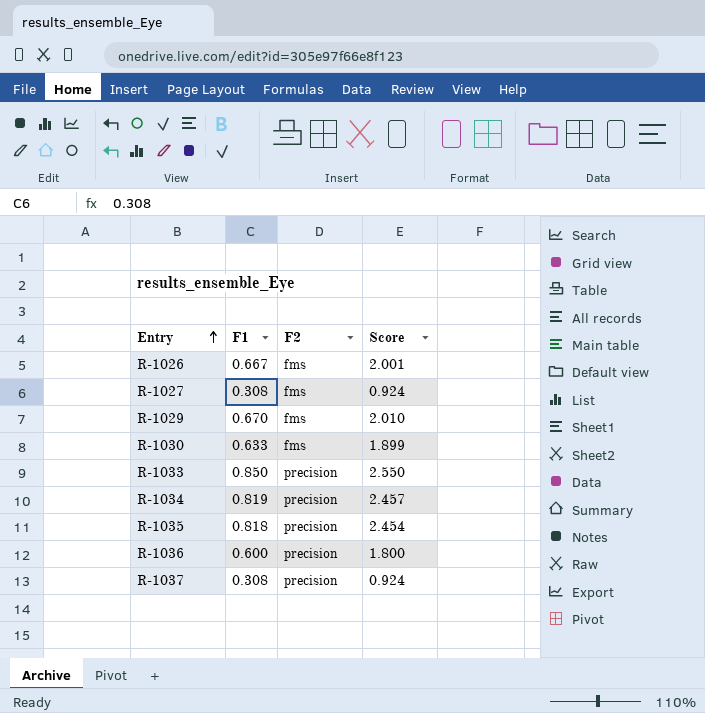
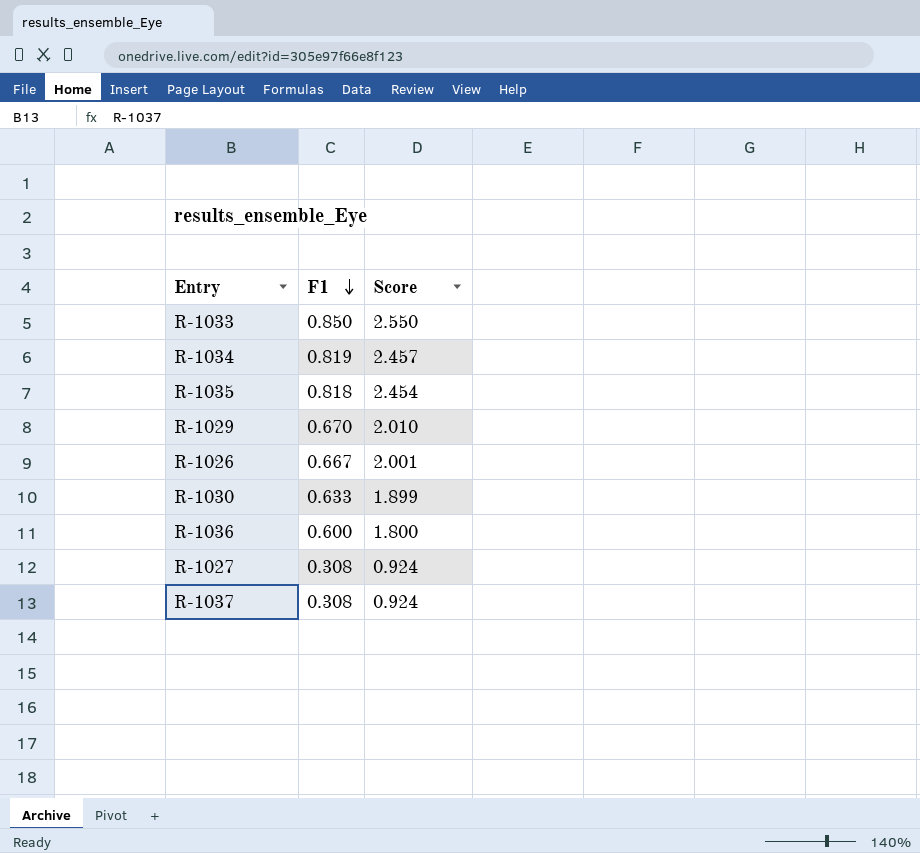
row order: Entry ascending -> F1 descending
column F2 | position: 3 -> none

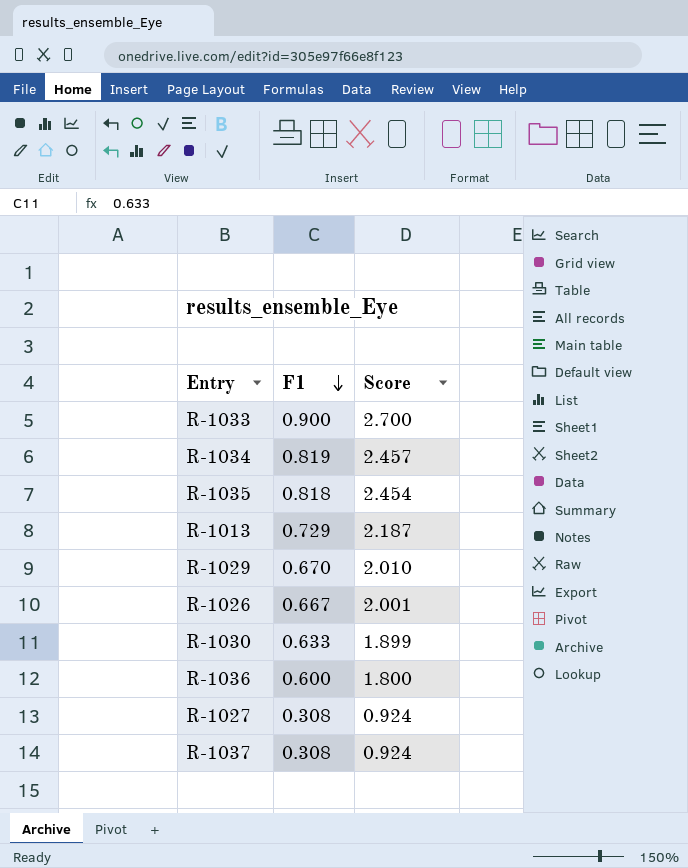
R-1033 | F1: 0.850 -> 0.900
R-1033 | Score: 2.550 -> 2.700
row R-1013: none -> 0.729 | 2.187

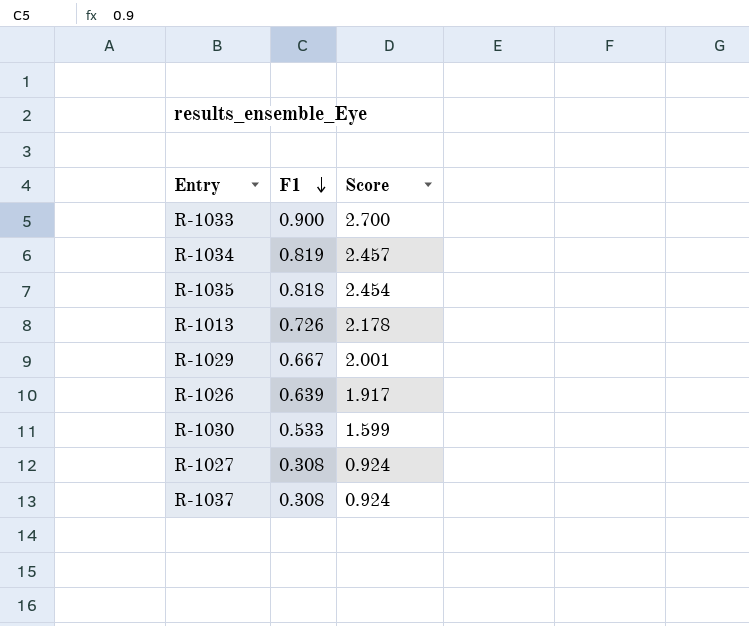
row R-1036: 0.600 | 1.800 -> none
R-1013 | F1: 0.729 -> 0.726
R-1013 | Score: 2.187 -> 2.178
R-1029 | F1: 0.670 -> 0.667
R-1029 | Score: 2.010 -> 2.001
R-1026 | F1: 0.667 -> 0.639
R-1026 | Score: 2.001 -> 1.917
R-1030 | F1: 0.633 -> 0.533
R-1030 | Score: 1.899 -> 1.599

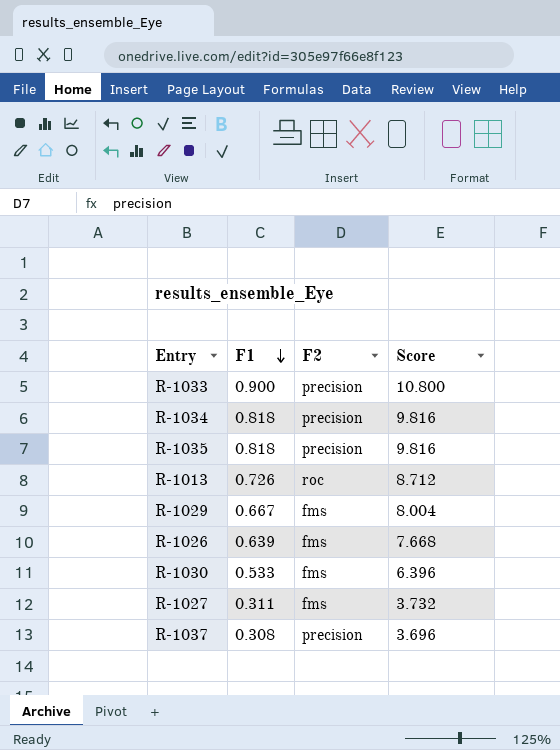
column F2 | position: none -> 3
column Score | formula: [F1] * 3 -> [F1] * 12
R-1034 | F1: 0.819 -> 0.818
R-1027 | F1: 0.308 -> 0.311

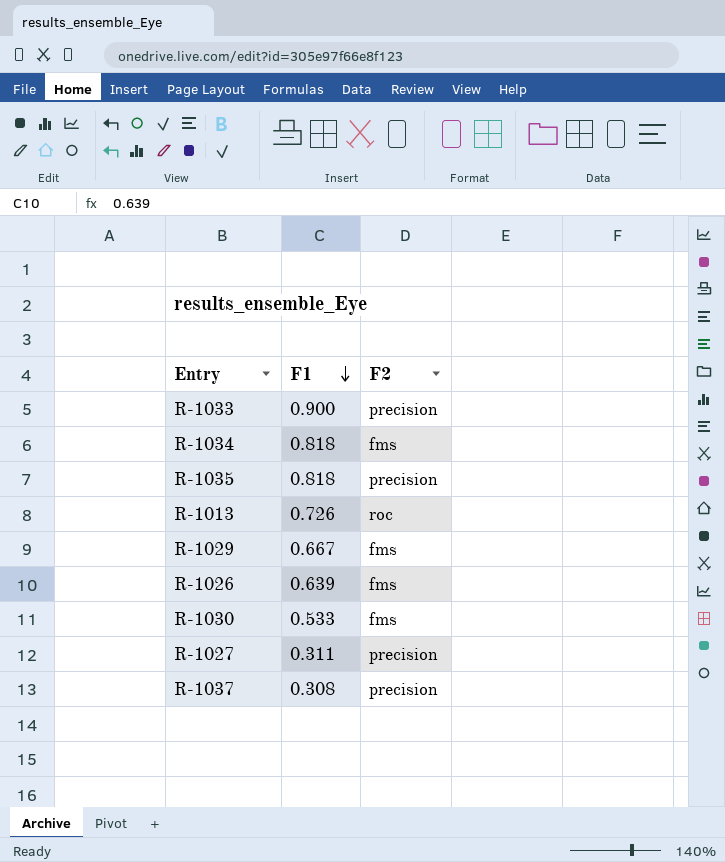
column Score | formula: [F1] * 12 -> none
R-1034 | F2: precision -> fms
R-1027 | F2: fms -> precision

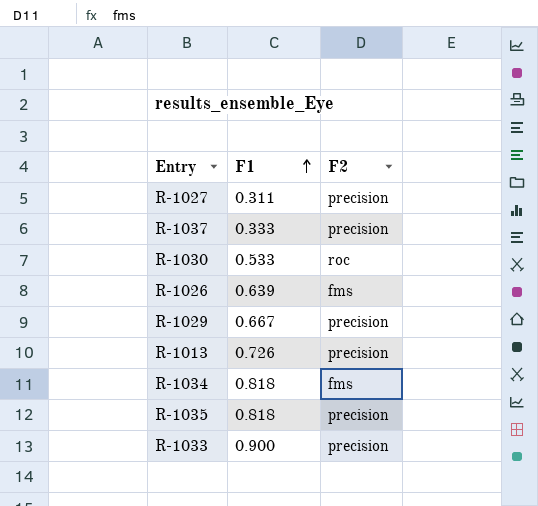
row order: F1 descending -> F1 ascending
R-1037 | F1: 0.308 -> 0.333
R-1030 | F2: fms -> roc
R-1029 | F2: fms -> precision
R-1013 | F2: roc -> precision

